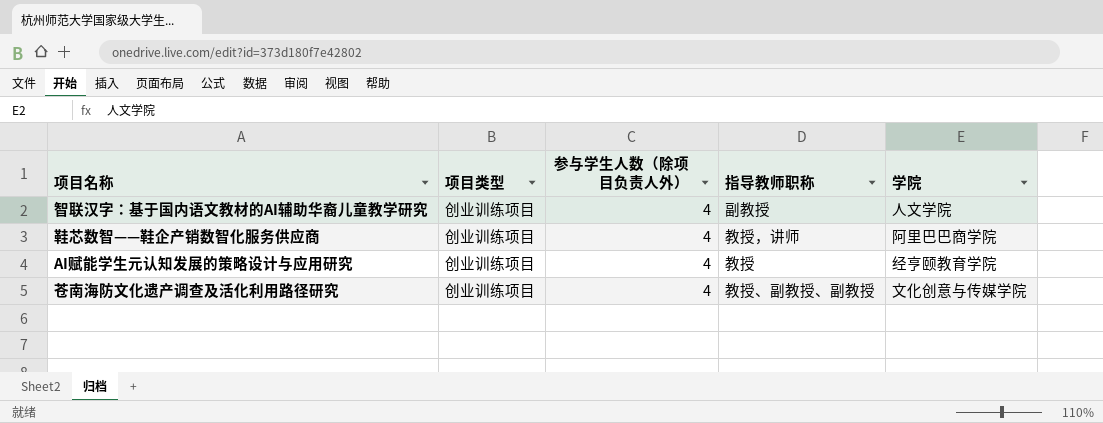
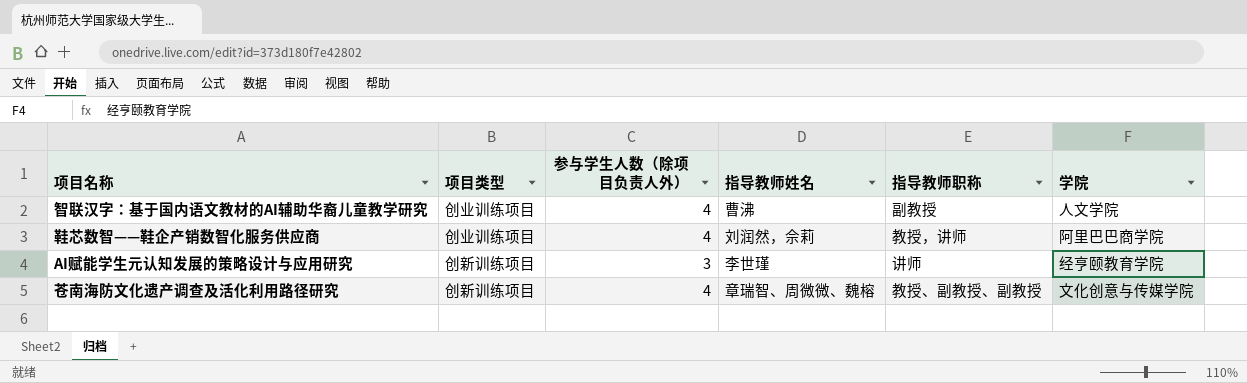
column 指导教师姓名 | position: none -> 4
AI赋能学生元认知发展的策略设计与应用研究 | 项目类型: 创业训练项目 -> 创新训练项目
AI赋能学生元认知发展的策略设计与应用研究 | 参与学生人数（除项目负责人外）: 4 -> 3
AI赋能学生元认知发展的策略设计与应用研究 | 指导教师职称: 教授 -> 讲师
苍南海防文化遗产调查及活化利用路径研究 | 项目类型: 创业训练项目 -> 创新训练项目

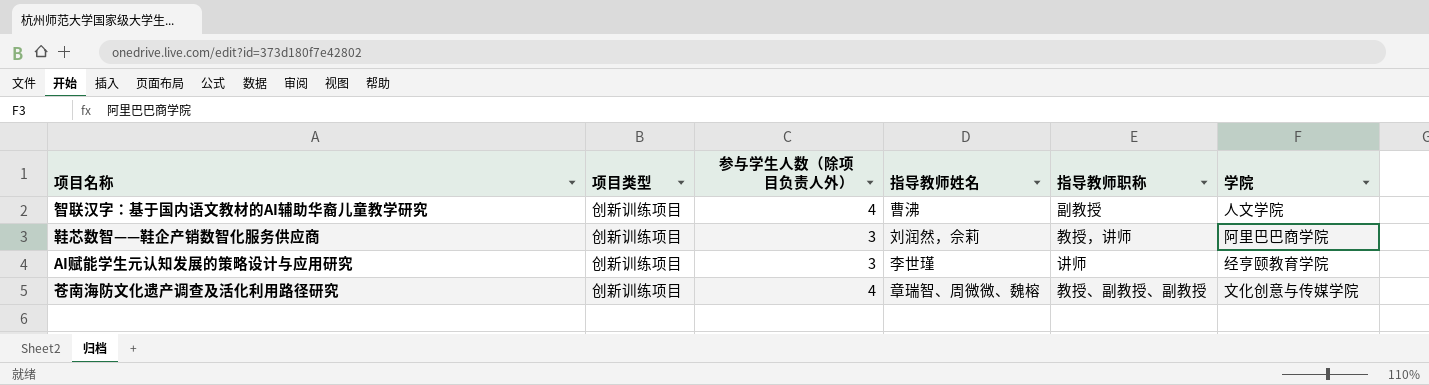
智联汉字：基于国内语文教材的AI辅助华裔儿童教学研究 | 项目类型: 创业训练项目 -> 创新训练项目
鞋芯数智——鞋企产销数智化服务供应商 | 项目类型: 创业训练项目 -> 创新训练项目
鞋芯数智——鞋企产销数智化服务供应商 | 参与学生人数（除项目负责人外）: 4 -> 3

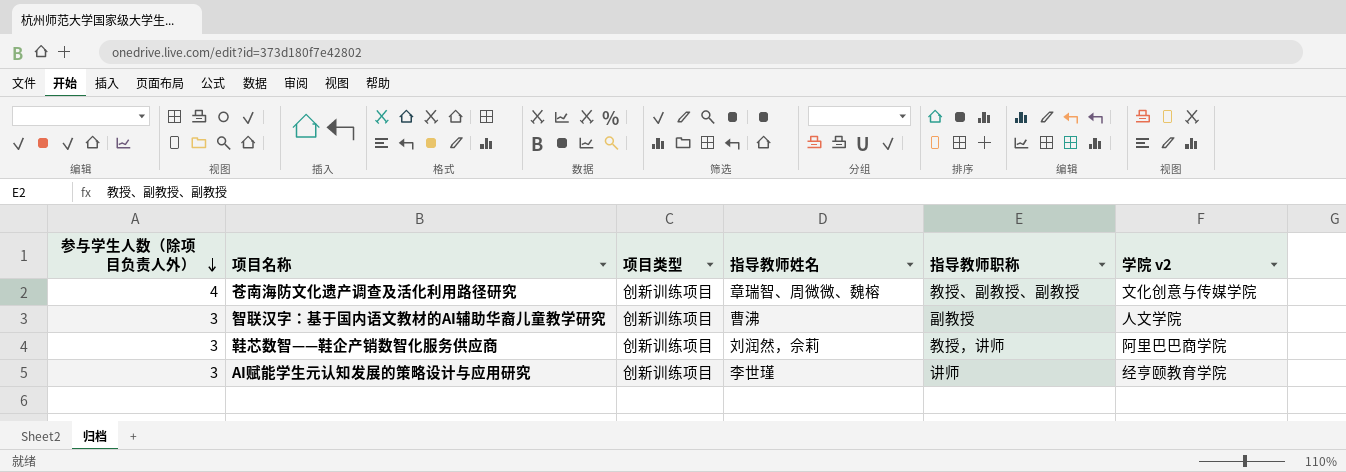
row order: none -> 参与学生人数（除项目负责人外） descending
column 参与学生人数（除项目负责人外） | position: 3 -> 1
column name: 学院 -> 学院 v2
智联汉字：基于国内语文教材的AI辅助华裔儿童教学研究 | 参与学生人数（除项目负责人外）: 4 -> 3

